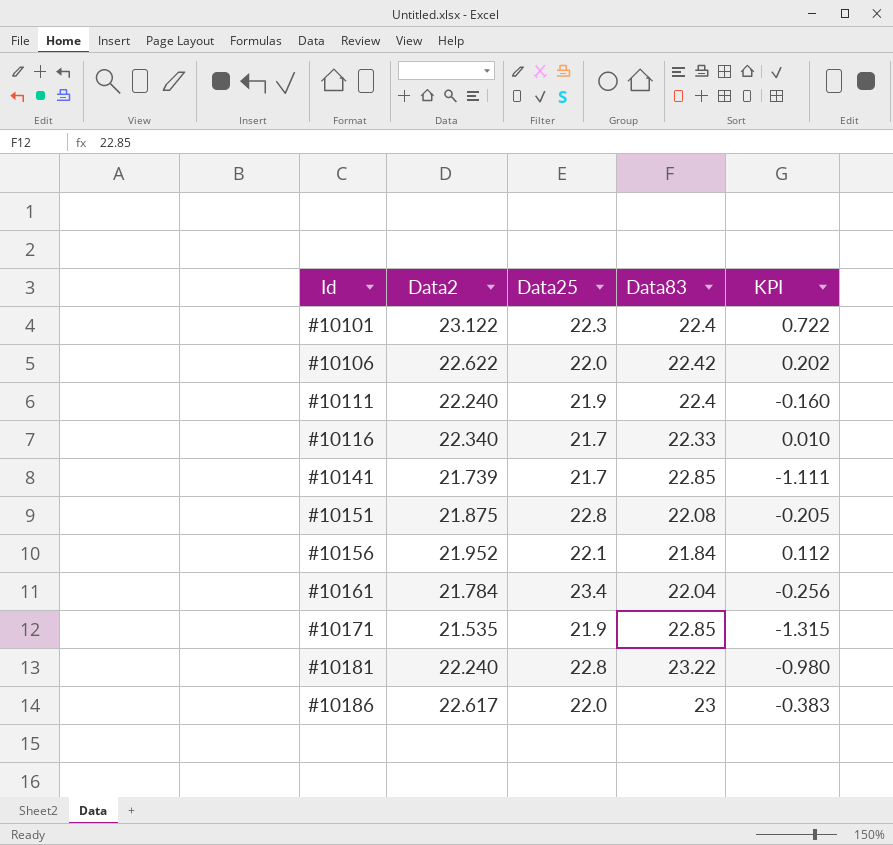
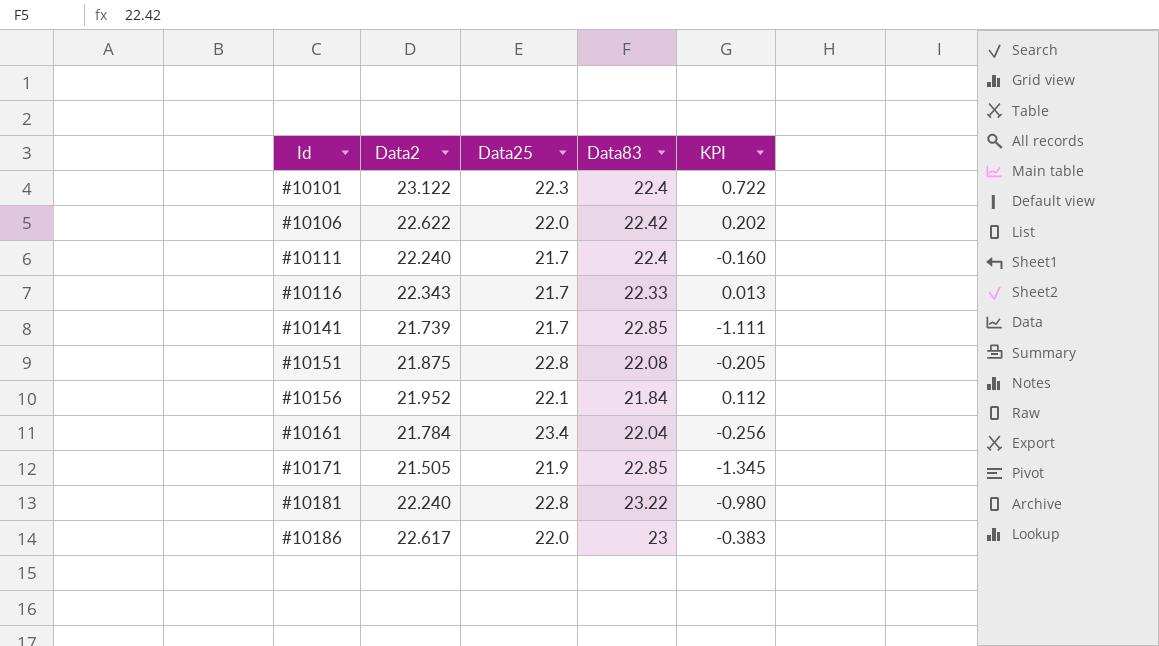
#10111 | Data25: 21.9 -> 21.7
#10116 | Data2: 22.340 -> 22.343
#10116 | KPI: 0.010 -> 0.013
#10171 | Data2: 21.535 -> 21.505
#10171 | KPI: -1.315 -> -1.345

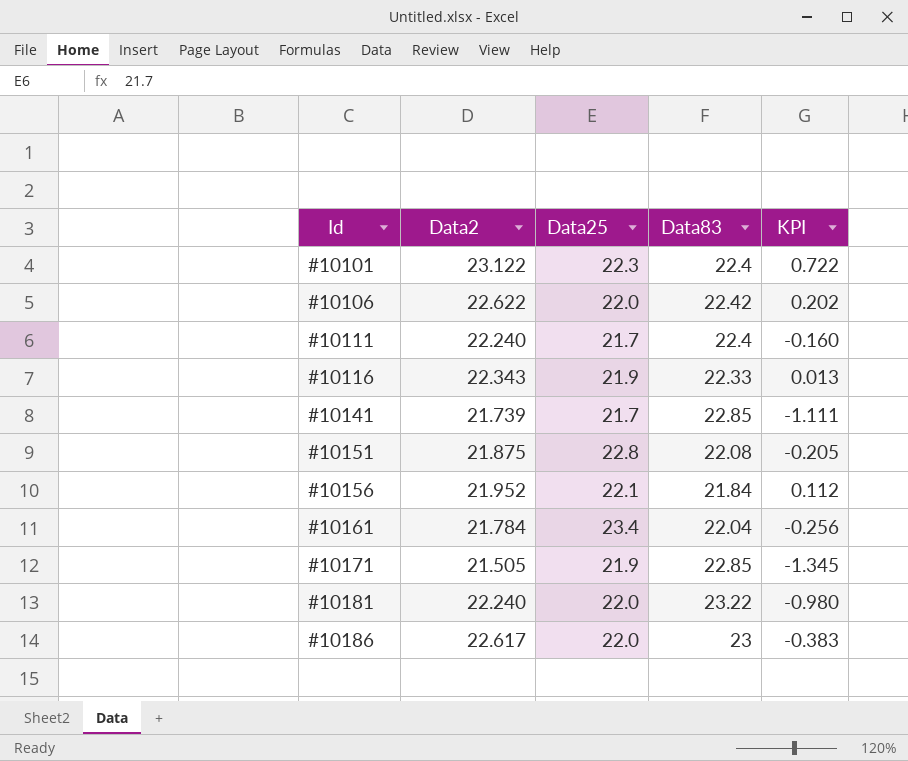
#10116 | Data25: 21.7 -> 21.9
#10181 | Data25: 22.8 -> 22.0

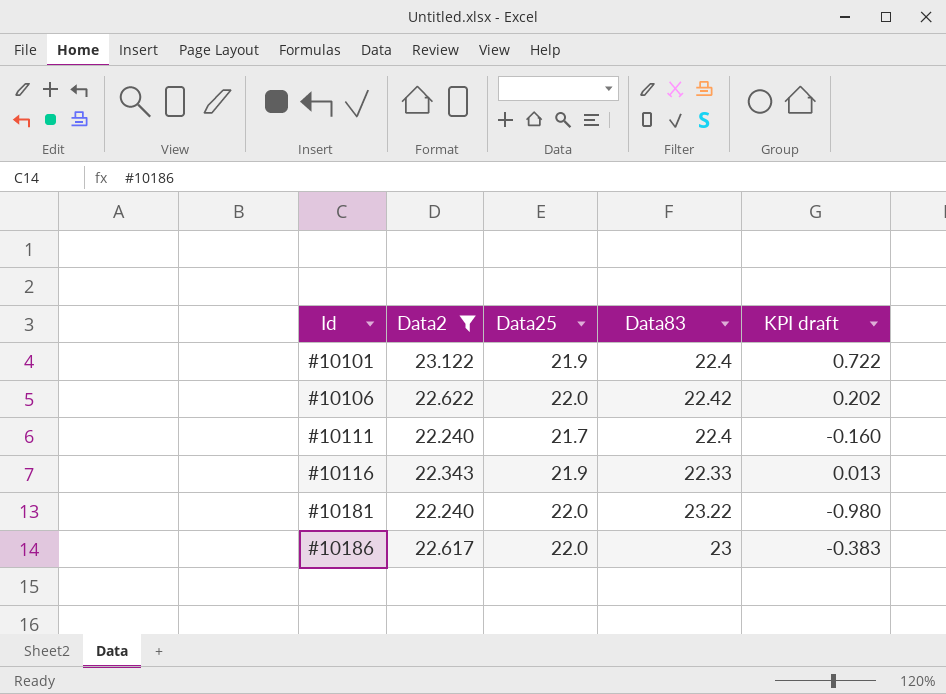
filter: none -> Data2 >= 22.240
column name: KPI -> KPI draft
#10101 | Data25: 22.3 -> 21.9

